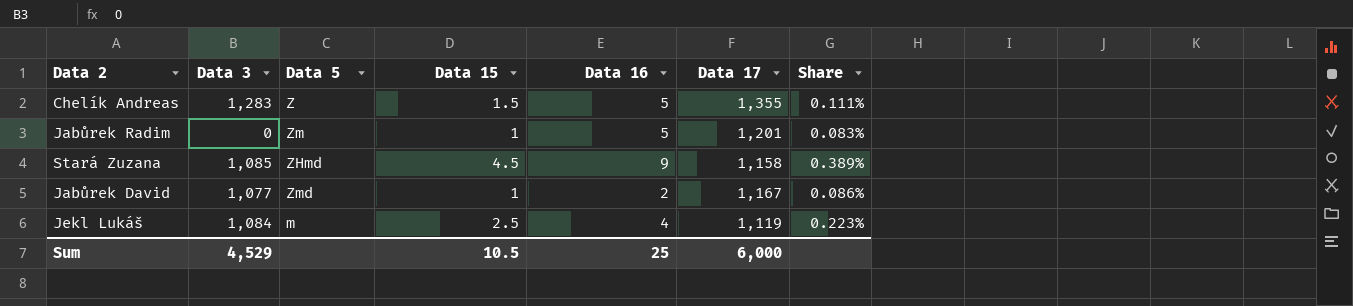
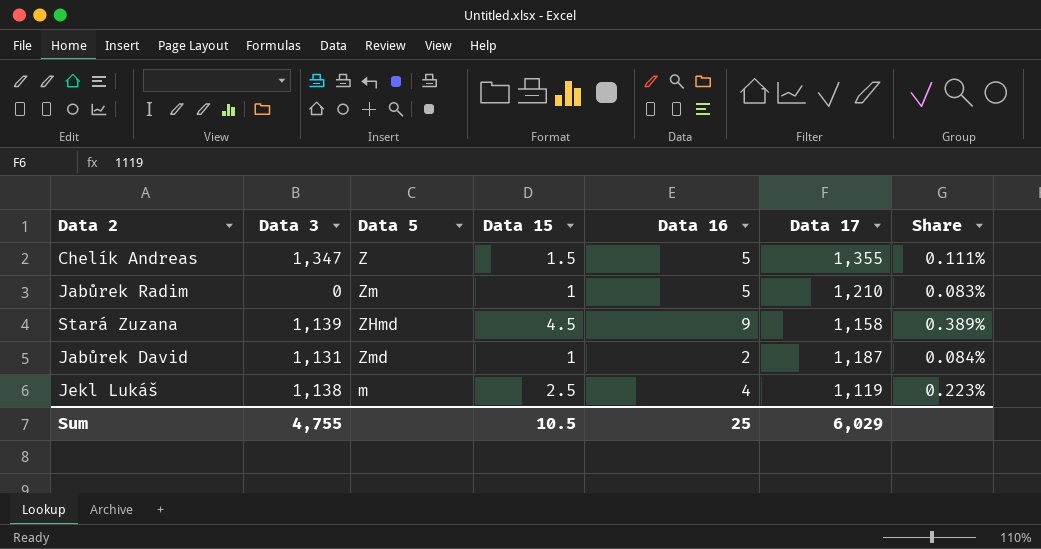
Chelík Andreas | Data 3: 1,283 -> 1,347
Jabůrek Radim | Data 17: 1,201 -> 1,210
Stará Zuzana | Data 3: 1,085 -> 1,139
Jabůrek David | Data 3: 1,077 -> 1,131
Jabůrek David | Data 17: 1,167 -> 1,187
Jabůrek David | Share: 0.086% -> 0.084%
Jekl Lukáš | Data 3: 1,084 -> 1,138
Sum | Data 3: 4,529 -> 4,755
Sum | Data 17: 6,000 -> 6,029

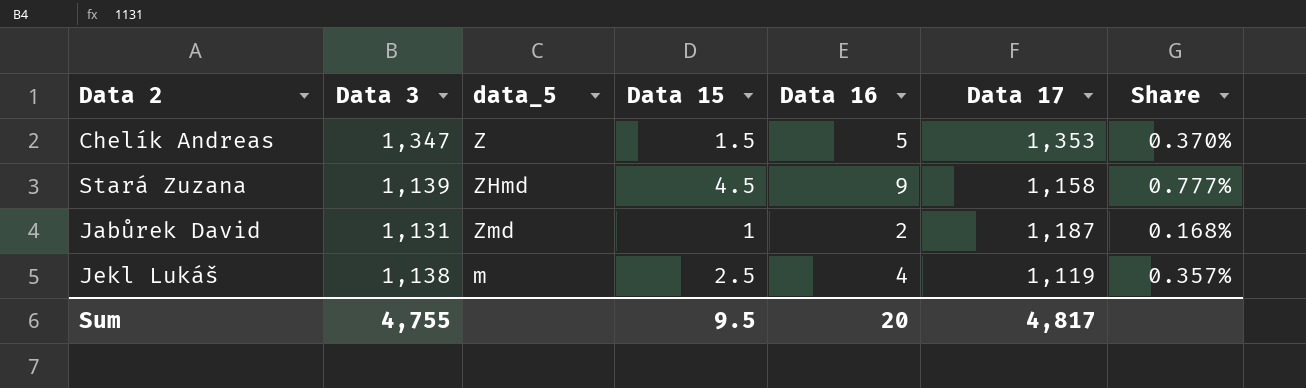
column name: Data 5 -> data_5
column Share | formula: [Data 15] / [Data 17] -> [Data 16] / [Data 17]
row Jabůrek Radim: 0 | Zm | 1 | 5 | 1,210 | 0.083% -> none
Chelík Andreas | Data 17: 1,355 -> 1,353
Sum | Data 15: 10.5 -> 9.5
Sum | Data 16: 25 -> 20
Sum | Data 17: 6,029 -> 4,817

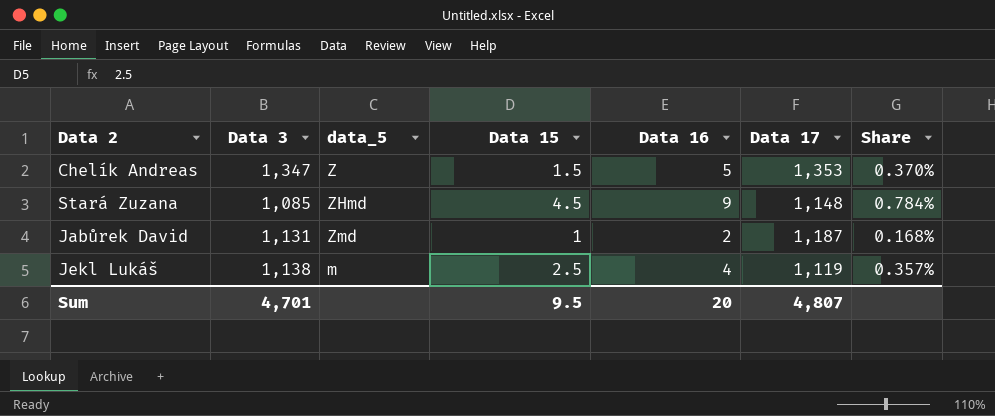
Stará Zuzana | Data 3: 1,139 -> 1,085
Stará Zuzana | Data 17: 1,158 -> 1,148
Stará Zuzana | Share: 0.777% -> 0.784%
Sum | Data 3: 4,755 -> 4,701
Sum | Data 17: 4,817 -> 4,807

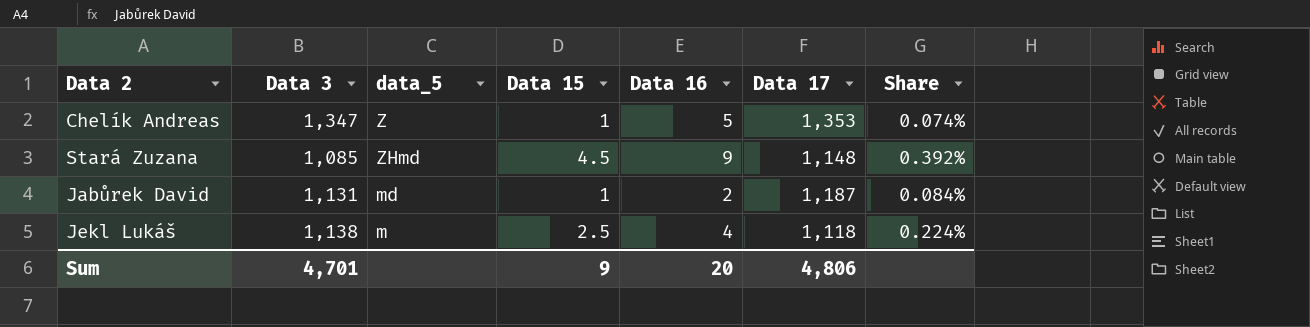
column Share | formula: [Data 16] / [Data 17] -> [Data 15] / [Data 17]
Chelík Andreas | Data 15: 1.5 -> 1
Jabůrek David | data_5: Zmd -> md
Jekl Lukáš | Data 17: 1,119 -> 1,118
Sum | Data 15: 9.5 -> 9
Sum | Data 17: 4,807 -> 4,806

